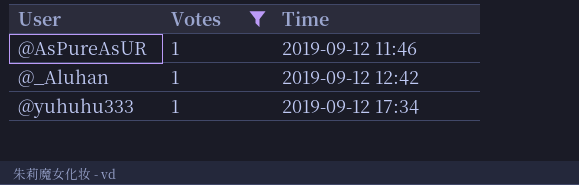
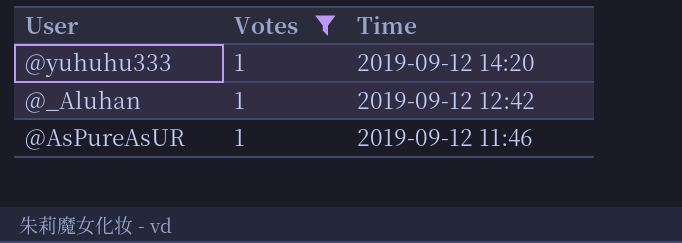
row order: Time ascending -> Time descending
@yuhuhu333 | Time: 2019-09-12 17:34 -> 2019-09-12 14:20

